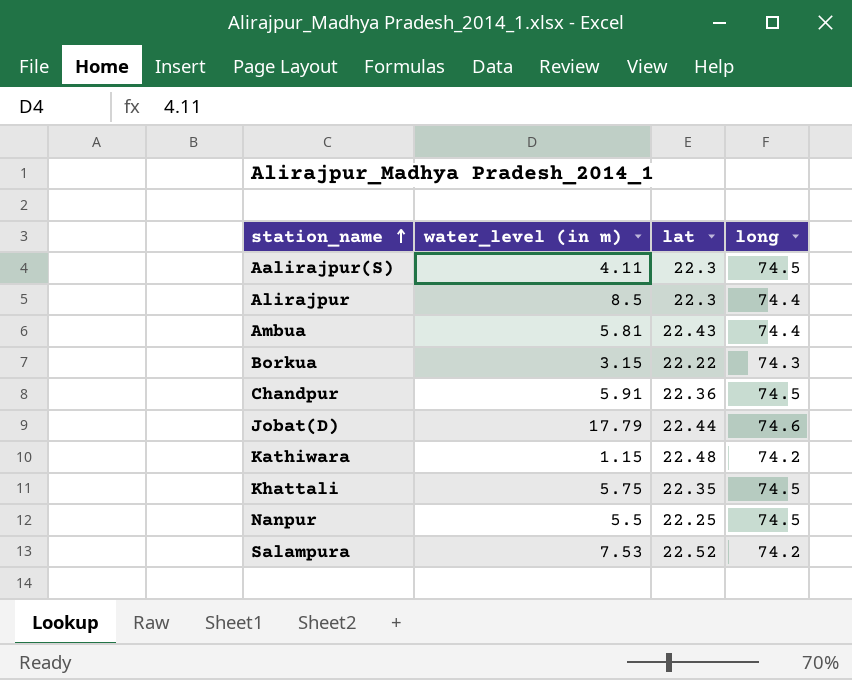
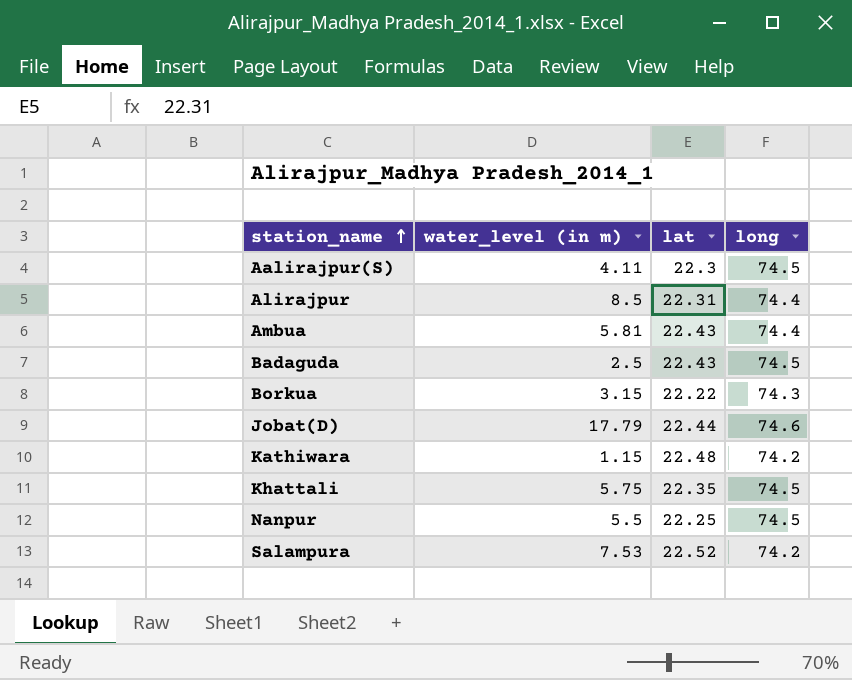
row Chandpur: 5.91 | 22.36 | 74.5 -> none
Alirajpur | lat: 22.3 -> 22.31
row Badaguda: none -> 2.5 | 22.43 | 74.5

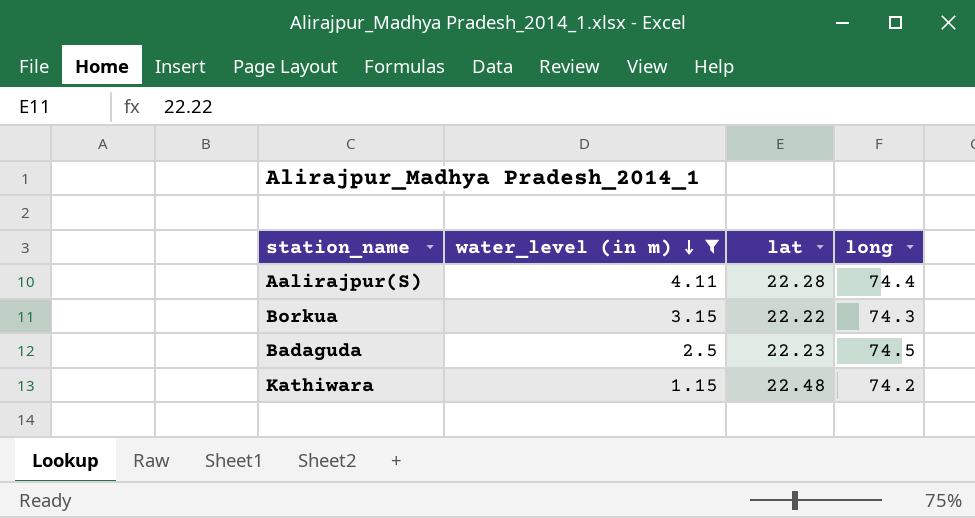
filter: none -> water_level (in m) <= 4.11
row order: station_name ascending -> water_level (in m) descending
Aalirajpur(S) | lat: 22.3 -> 22.28
Aalirajpur(S) | long: 74.5 -> 74.4
Badaguda | lat: 22.43 -> 22.23

